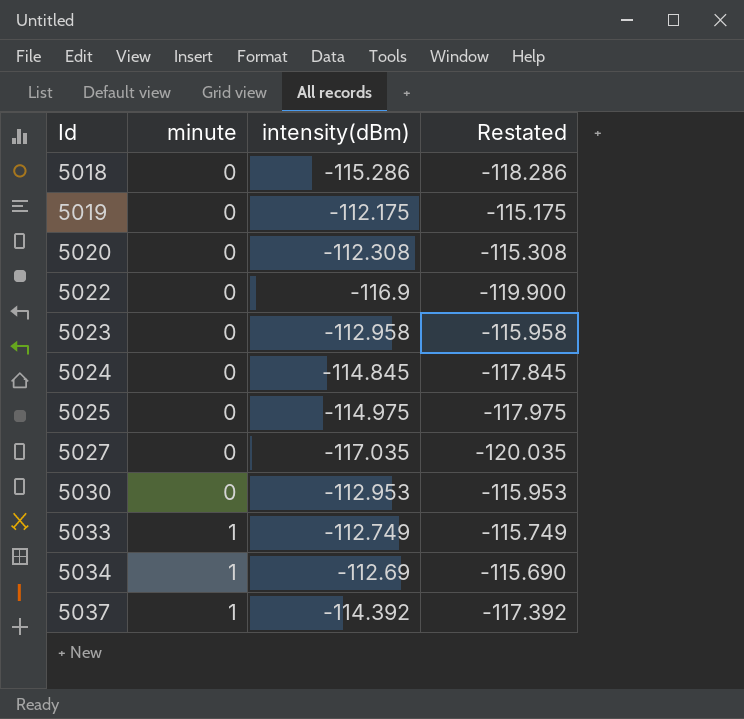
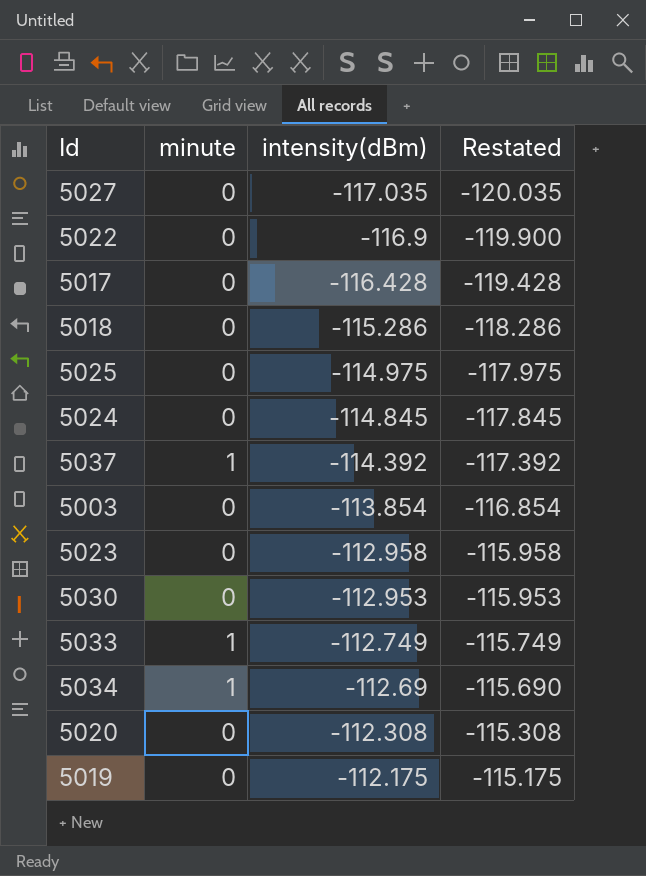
row order: Id ascending -> intensity(dBm) ascending
row 5017: none -> 0 | -116.428 | -119.428
row 5003: none -> 0 | -113.854 | -116.854

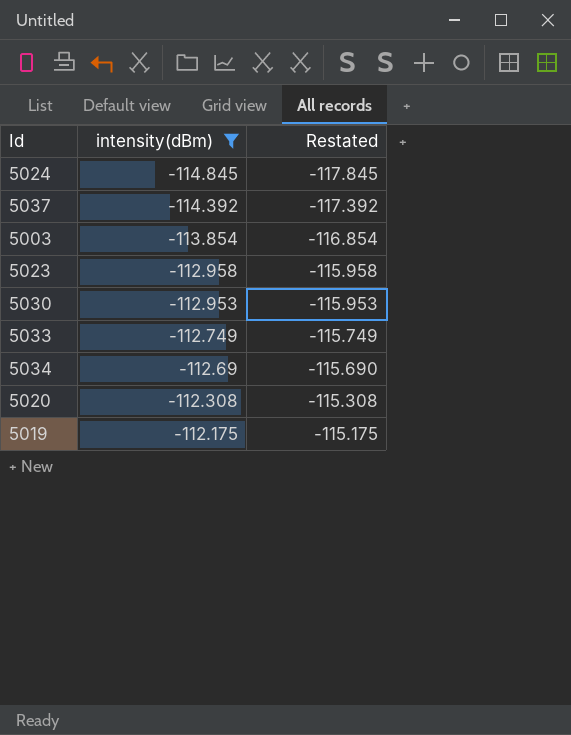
filter: none -> intensity(dBm) >= -114.845
column minute | position: 2 -> none

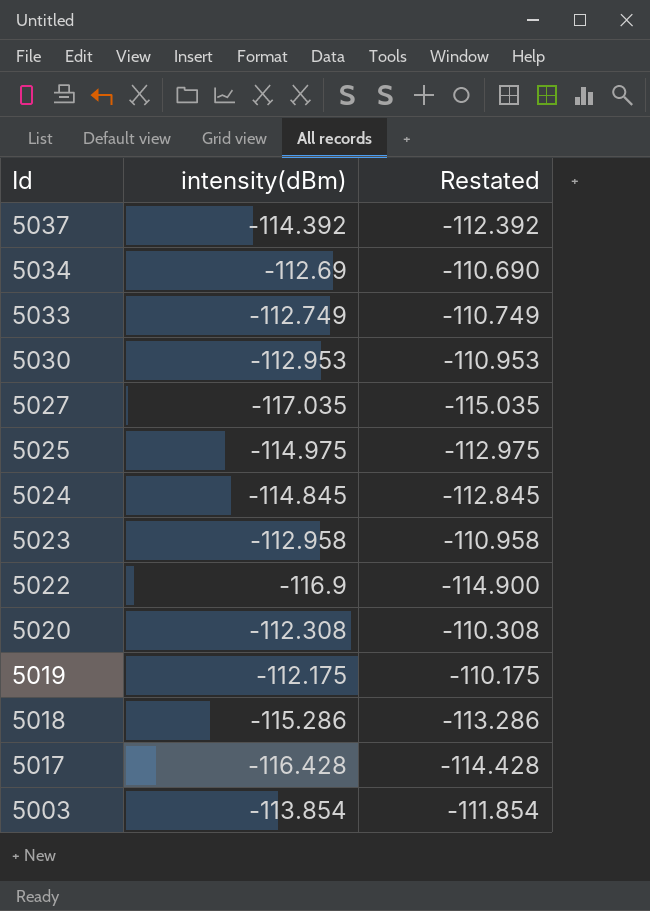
filter: intensity(dBm) >= -114.845 -> none
row order: intensity(dBm) ascending -> Id descending
column Restated | formula: [intensity(dBm)] - 3 -> [intensity(dBm)] + 2

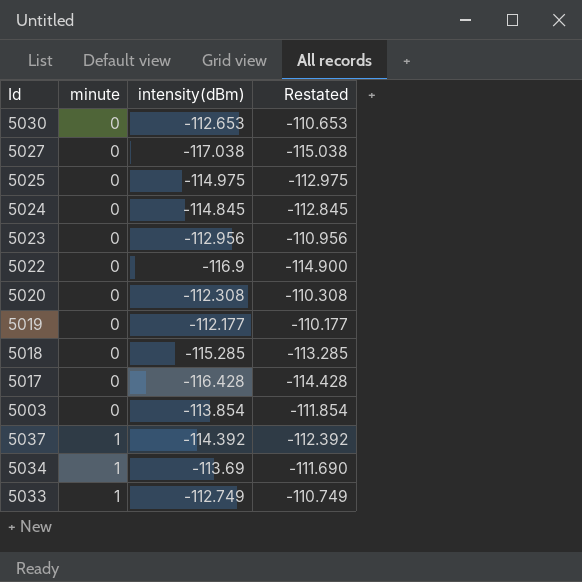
row order: Id descending -> minute ascending
column minute | position: none -> 2
5030 | intensity(dBm): -112.953 -> -112.653
5030 | Restated: -110.953 -> -110.653
5027 | intensity(dBm): -117.035 -> -117.038
5027 | Restated: -115.035 -> -115.038
5023 | intensity(dBm): -112.958 -> -112.956
5023 | Restated: -110.958 -> -110.956
5019 | intensity(dBm): -112.175 -> -112.177
5019 | Restated: -110.175 -> -110.177
5018 | intensity(dBm): -115.286 -> -115.285
5018 | Restated: -113.286 -> -113.285
5034 | intensity(dBm): -112.69 -> -113.69
5034 | Restated: -110.690 -> -111.690

